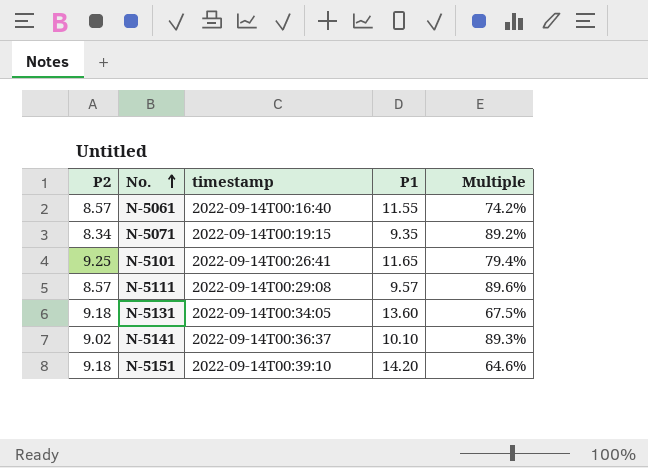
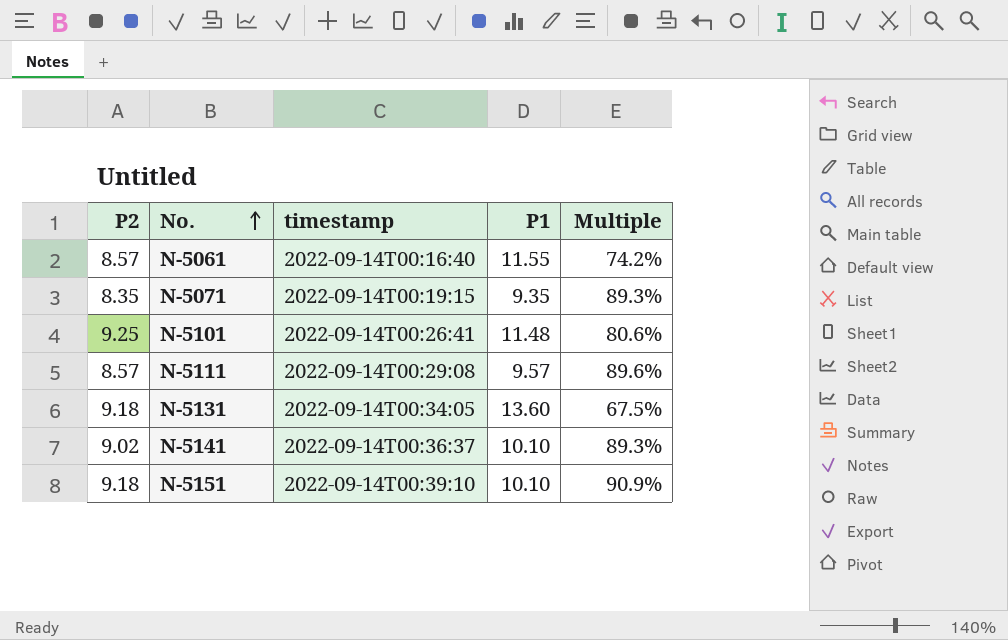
N-5071 | P2: 8.34 -> 8.35
N-5071 | Multiple: 89.2% -> 89.3%
N-5101 | P1: 11.65 -> 11.48
N-5101 | Multiple: 79.4% -> 80.6%
N-5151 | P1: 14.20 -> 10.10
N-5151 | Multiple: 64.6% -> 90.9%

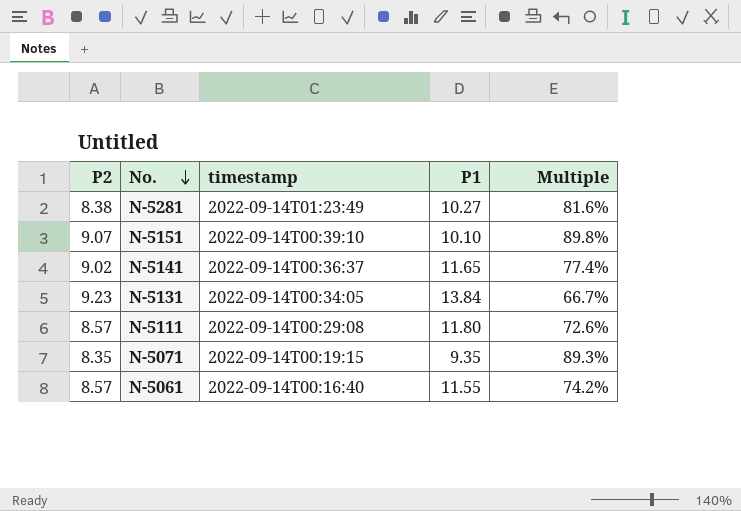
row order: No. ascending -> No. descending
row N-5101: 9.25 | 2022-09-14T00:26:41 | 11.48 | 80.6% -> none
row N-5281: none -> 8.38 | 2022-09-14T01:23:49 | 10.27 | 81.6%
N-5151 | P2: 9.18 -> 9.07
N-5151 | Multiple: 90.9% -> 89.8%
N-5141 | P1: 10.10 -> 11.65
N-5141 | Multiple: 89.3% -> 77.4%
N-5131 | P2: 9.18 -> 9.23
N-5131 | P1: 13.60 -> 13.84
N-5131 | Multiple: 67.5% -> 66.7%
N-5111 | P1: 9.57 -> 11.80
N-5111 | Multiple: 89.6% -> 72.6%

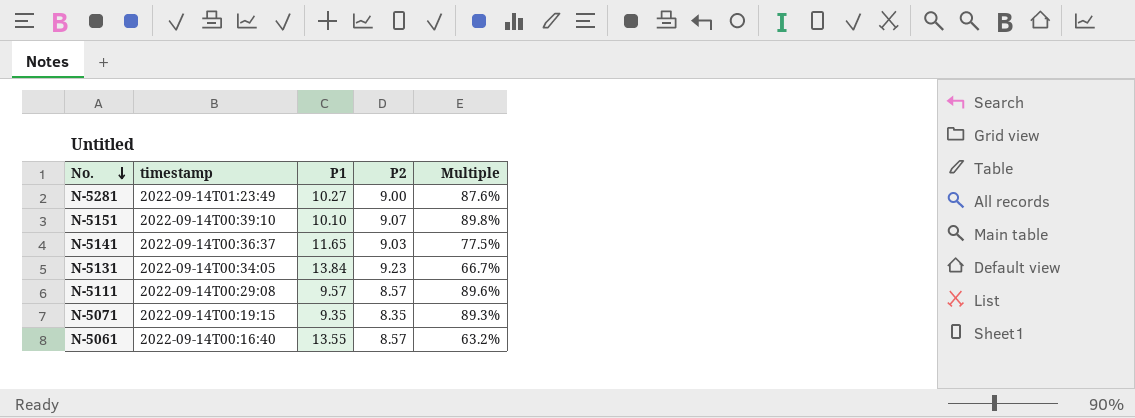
column P2 | position: 1 -> 4
N-5281 | P2: 8.38 -> 9.00
N-5281 | Multiple: 81.6% -> 87.6%
N-5141 | P2: 9.02 -> 9.03
N-5141 | Multiple: 77.4% -> 77.5%
N-5111 | P1: 11.80 -> 9.57
N-5111 | Multiple: 72.6% -> 89.6%
N-5061 | P1: 11.55 -> 13.55
N-5061 | Multiple: 74.2% -> 63.2%

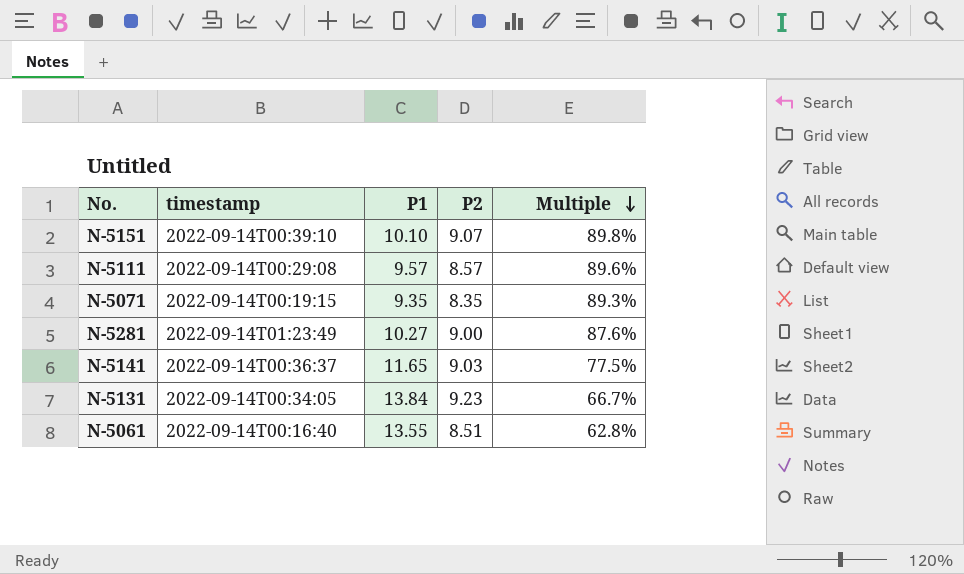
row order: No. descending -> Multiple descending
N-5061 | P2: 8.57 -> 8.51
N-5061 | Multiple: 63.2% -> 62.8%

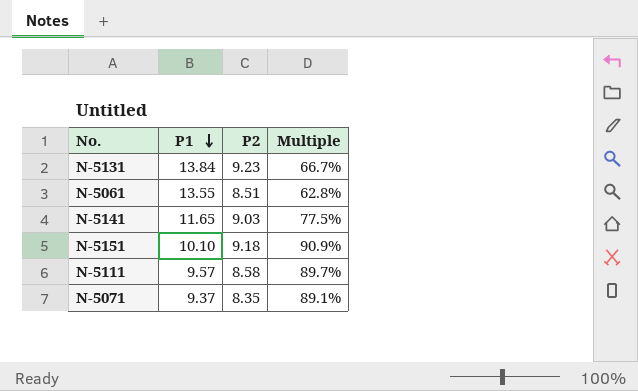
row order: Multiple descending -> P1 descending
column timestamp | position: 2 -> none
row N-5281: 2022-09-14T01:23:49 | 10.27 | 9.00 | 87.6% -> none
N-5151 | P2: 9.07 -> 9.18
N-5151 | Multiple: 89.8% -> 90.9%
N-5111 | P2: 8.57 -> 8.58
N-5111 | Multiple: 89.6% -> 89.7%
N-5071 | P1: 9.35 -> 9.37
N-5071 | Multiple: 89.3% -> 89.1%

